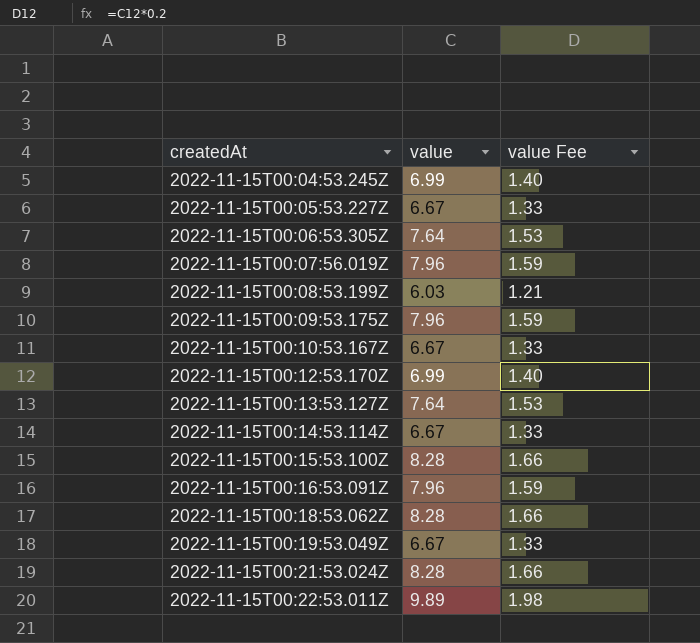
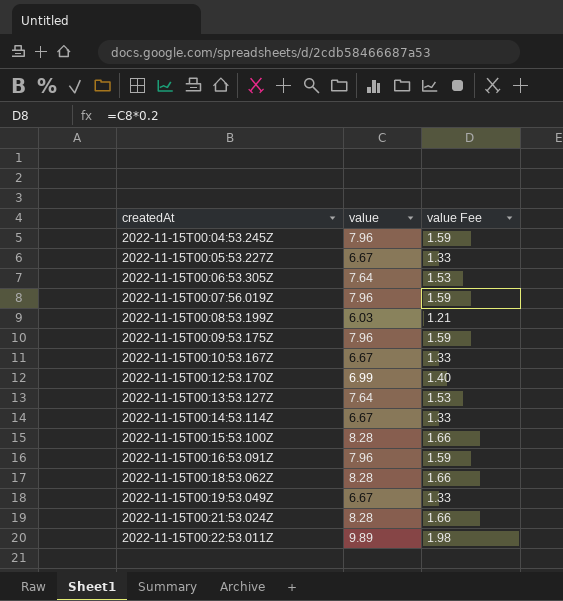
2022-11-15T00:04:53.245Z | value: 6.99 -> 7.96
2022-11-15T00:04:53.245Z | value Fee: 1.40 -> 1.59

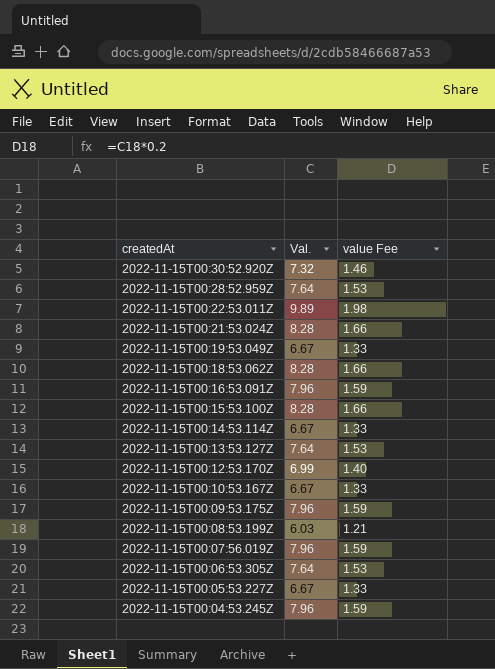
row order: createdAt ascending -> createdAt descending
column name: value -> Val.
row 2022-11-15T00:30:52.920Z: none -> 7.32 | 1.46
row 2022-11-15T00:28:52.959Z: none -> 7.64 | 1.53

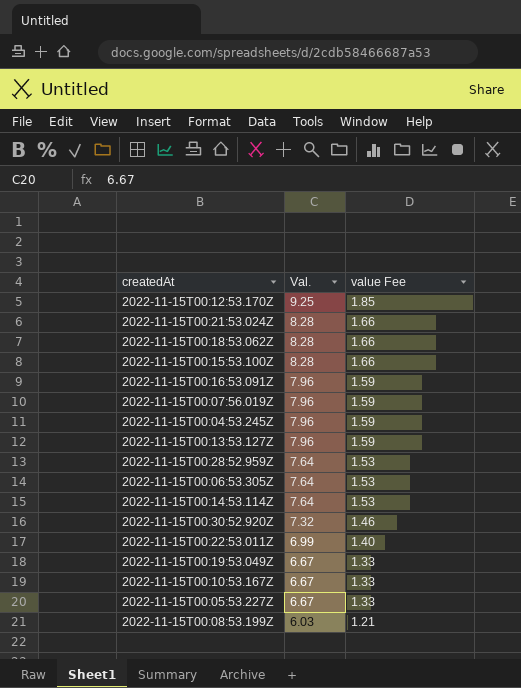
row order: createdAt descending -> Val. descending
row 2022-11-15T00:09:53.175Z: 7.96 | 1.59 -> none
2022-11-15T00:12:53.170Z | Val.: 6.99 -> 9.25
2022-11-15T00:12:53.170Z | value Fee: 1.40 -> 1.85
2022-11-15T00:13:53.127Z | Val.: 7.64 -> 7.96
2022-11-15T00:13:53.127Z | value Fee: 1.53 -> 1.59
2022-11-15T00:14:53.114Z | Val.: 6.67 -> 7.64
2022-11-15T00:14:53.114Z | value Fee: 1.33 -> 1.53
2022-11-15T00:22:53.011Z | Val.: 9.89 -> 6.99
2022-11-15T00:22:53.011Z | value Fee: 1.98 -> 1.40

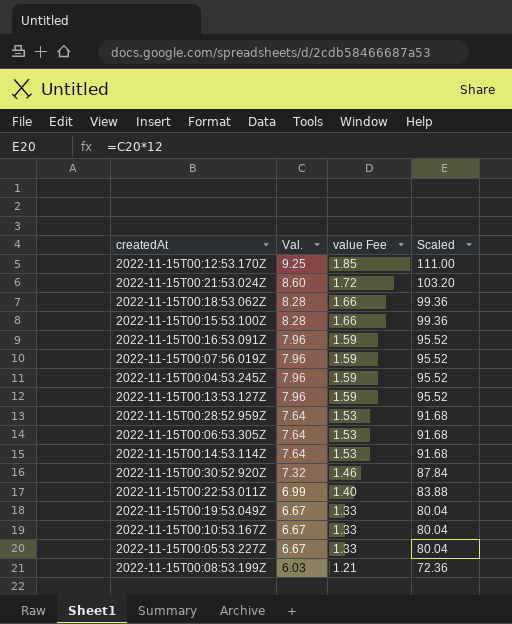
column Scaled | formula: none -> [Val.] * 12
2022-11-15T00:21:53.024Z | Val.: 8.28 -> 8.60
2022-11-15T00:21:53.024Z | value Fee: 1.66 -> 1.72

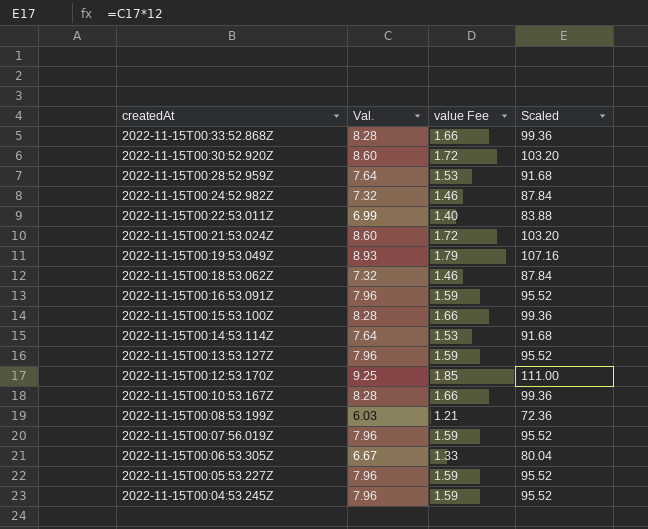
row order: Val. descending -> createdAt descending
row 2022-11-15T00:33:52.868Z: none -> 8.28 | 1.66 | 99.36
2022-11-15T00:30:52.920Z | Val.: 7.32 -> 8.60
2022-11-15T00:30:52.920Z | value Fee: 1.46 -> 1.72
2022-11-15T00:30:52.920Z | Scaled: 87.84 -> 103.20
row 2022-11-15T00:24:52.982Z: none -> 7.32 | 1.46 | 87.84
2022-11-15T00:19:53.049Z | Val.: 6.67 -> 8.93
2022-11-15T00:19:53.049Z | value Fee: 1.33 -> 1.79
2022-11-15T00:19:53.049Z | Scaled: 80.04 -> 107.16
2022-11-15T00:18:53.062Z | Val.: 8.28 -> 7.32
2022-11-15T00:18:53.062Z | value Fee: 1.66 -> 1.46
2022-11-15T00:18:53.062Z | Scaled: 99.36 -> 87.84
2022-11-15T00:10:53.167Z | Val.: 6.67 -> 8.28
2022-11-15T00:10:53.167Z | value Fee: 1.33 -> 1.66
2022-11-15T00:10:53.167Z | Scaled: 80.04 -> 99.36
2022-11-15T00:06:53.305Z | Val.: 7.64 -> 6.67
2022-11-15T00:06:53.305Z | value Fee: 1.53 -> 1.33
2022-11-15T00:06:53.305Z | Scaled: 91.68 -> 80.04
2022-11-15T00:05:53.227Z | Val.: 6.67 -> 7.96
2022-11-15T00:05:53.227Z | value Fee: 1.33 -> 1.59
2022-11-15T00:05:53.227Z | Scaled: 80.04 -> 95.52

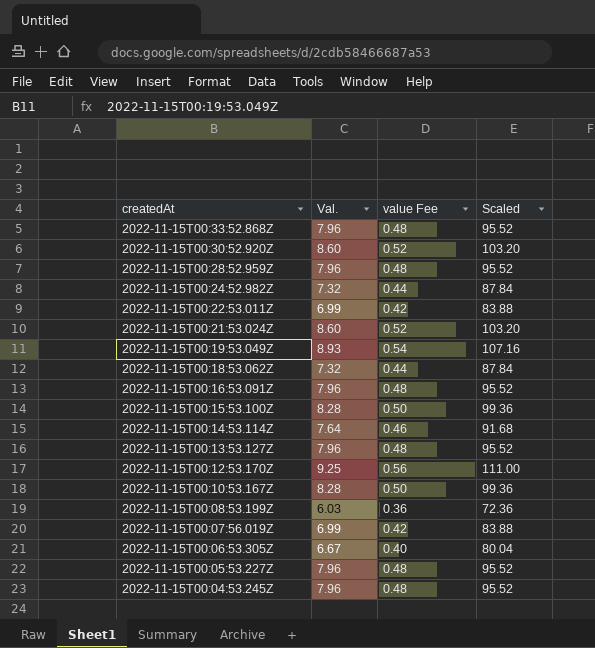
column value Fee | formula: [Val.] * 0.2 -> [Val.] * 0.06
2022-11-15T00:33:52.868Z | Val.: 8.28 -> 7.96
2022-11-15T00:33:52.868Z | Scaled: 99.36 -> 95.52
2022-11-15T00:28:52.959Z | Val.: 7.64 -> 7.96
2022-11-15T00:28:52.959Z | Scaled: 91.68 -> 95.52
2022-11-15T00:07:56.019Z | Val.: 7.96 -> 6.99
2022-11-15T00:07:56.019Z | Scaled: 95.52 -> 83.88

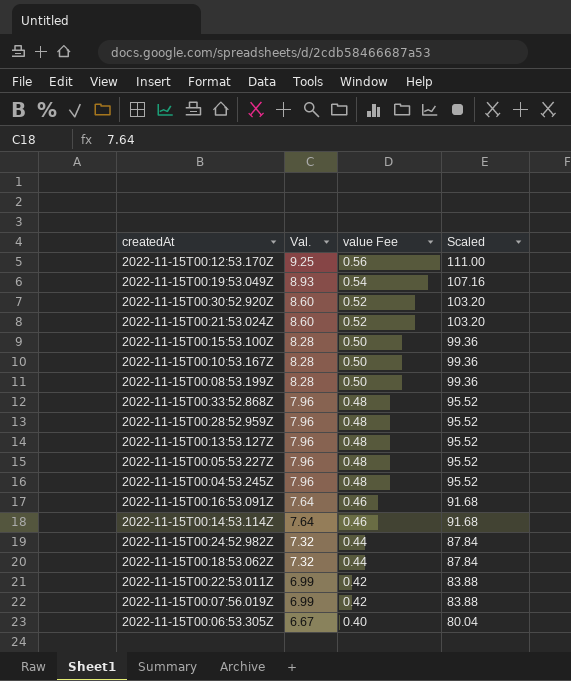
row order: createdAt descending -> Val. descending
2022-11-15T00:08:53.199Z | Val.: 6.03 -> 8.28
2022-11-15T00:08:53.199Z | value Fee: 0.36 -> 0.50
2022-11-15T00:08:53.199Z | Scaled: 72.36 -> 99.36
2022-11-15T00:16:53.091Z | Val.: 7.96 -> 7.64
2022-11-15T00:16:53.091Z | value Fee: 0.48 -> 0.46
2022-11-15T00:16:53.091Z | Scaled: 95.52 -> 91.68

